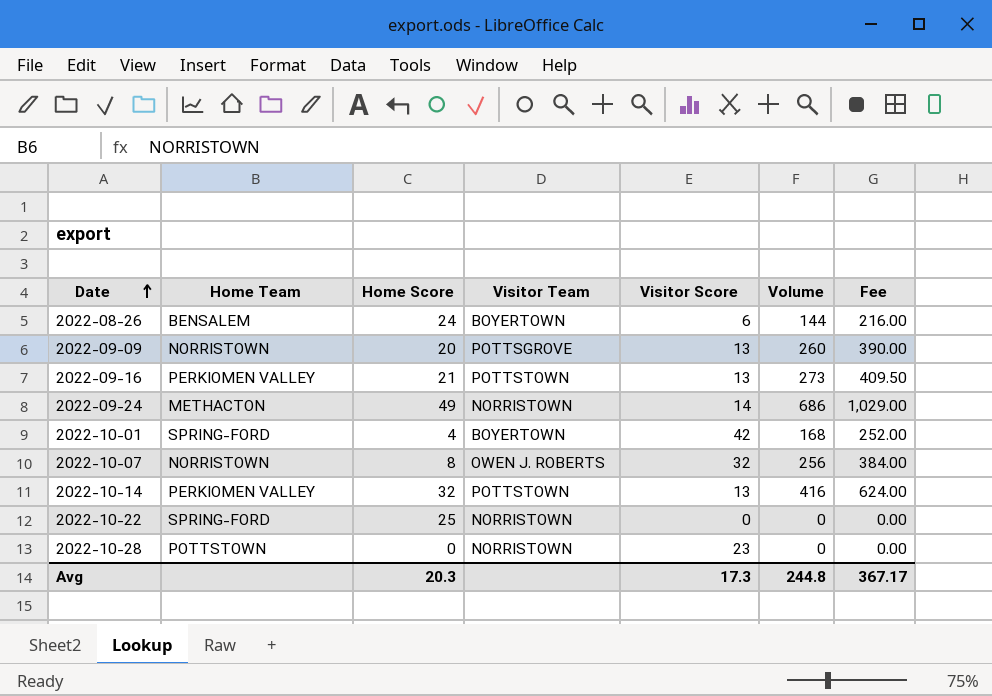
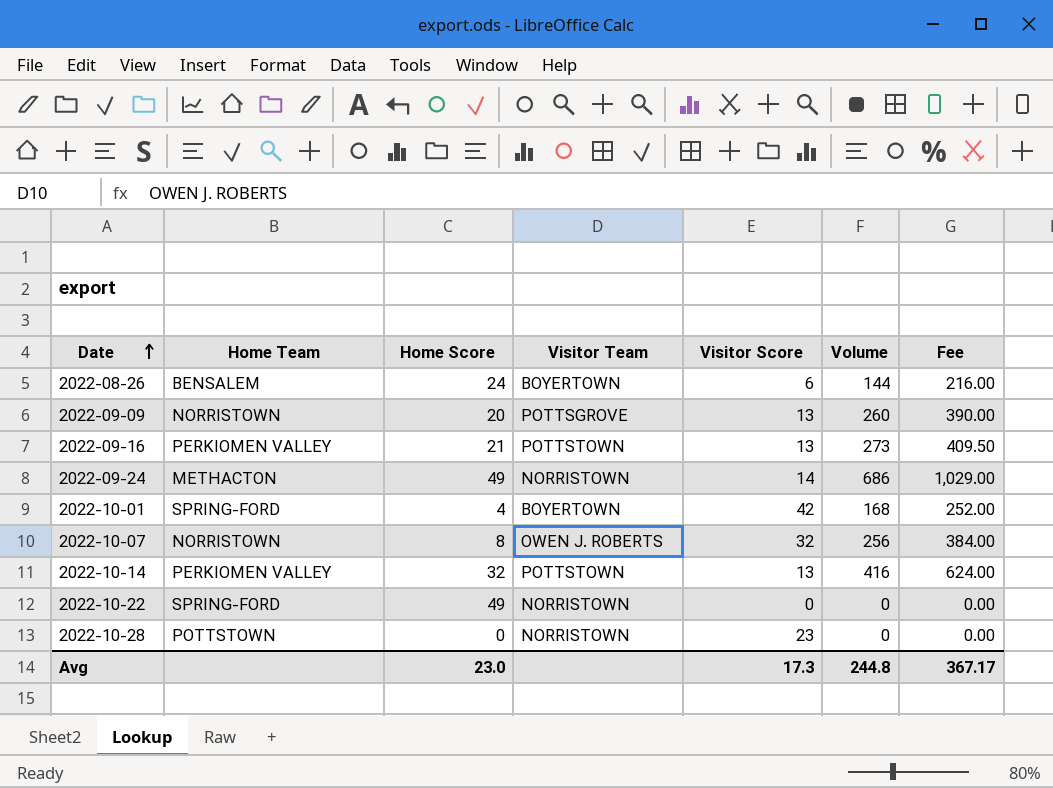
2022-10-22 | Home Score: 25 -> 49
Avg | Home Score: 20.3 -> 23.0

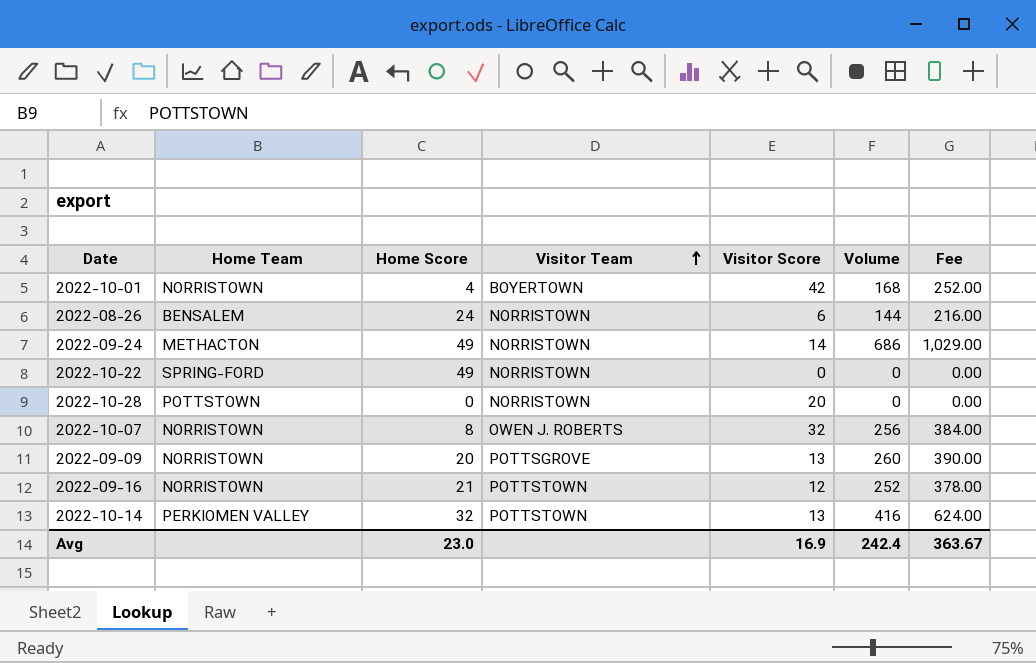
row order: Date ascending -> Visitor Team ascending
2022-10-01 | Home Team: SPRING-FORD -> NORRISTOWN
2022-08-26 | Visitor Team: BOYERTOWN -> NORRISTOWN
2022-10-28 | Visitor Score: 23 -> 20
2022-09-16 | Home Team: PERKIOMEN VALLEY -> NORRISTOWN
2022-09-16 | Visitor Score: 13 -> 12
2022-09-16 | Volume: 273 -> 252
2022-09-16 | Fee: 409.50 -> 378.00
Avg | Visitor Score: 17.3 -> 16.9
Avg | Volume: 244.8 -> 242.4
Avg | Fee: 367.17 -> 363.67

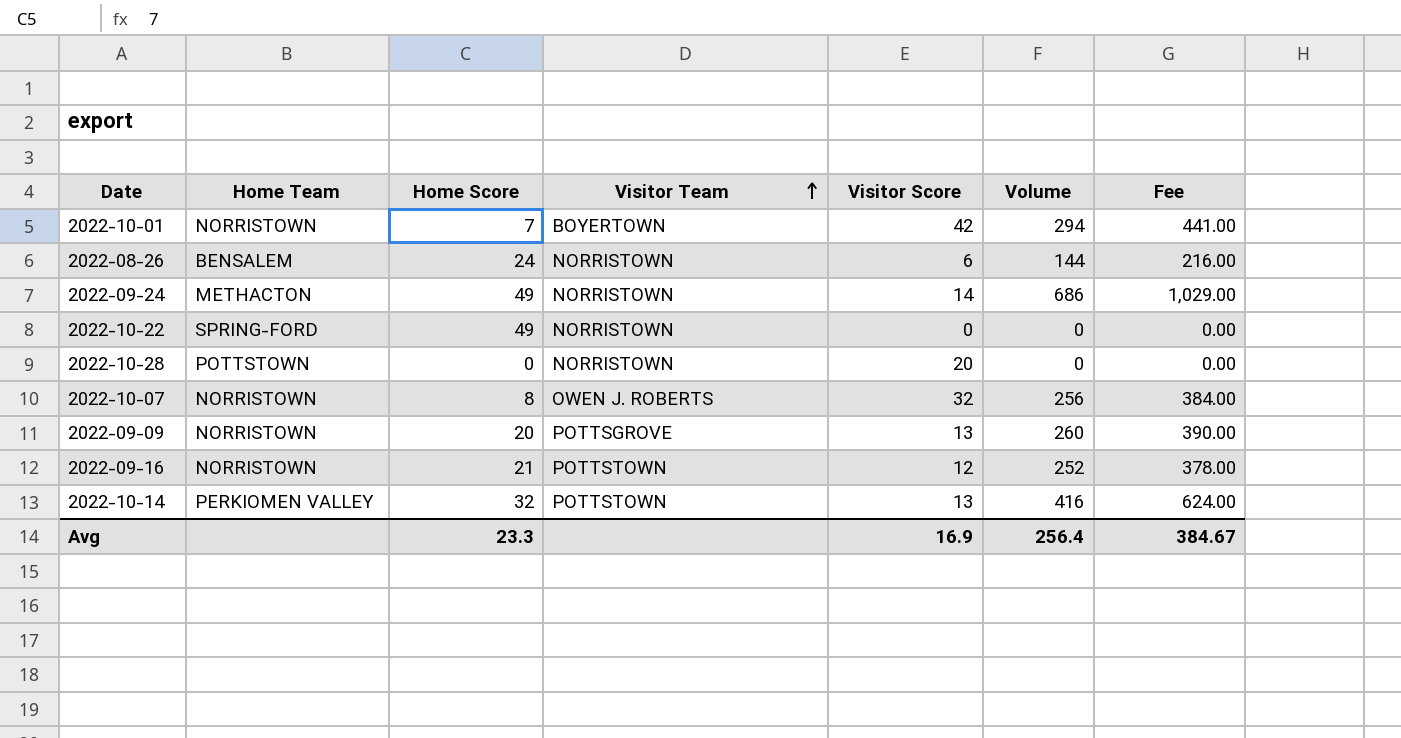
2022-10-01 | Home Score: 4 -> 7
2022-10-01 | Volume: 168 -> 294
2022-10-01 | Fee: 252.00 -> 441.00
Avg | Home Score: 23.0 -> 23.3
Avg | Volume: 242.4 -> 256.4
Avg | Fee: 363.67 -> 384.67

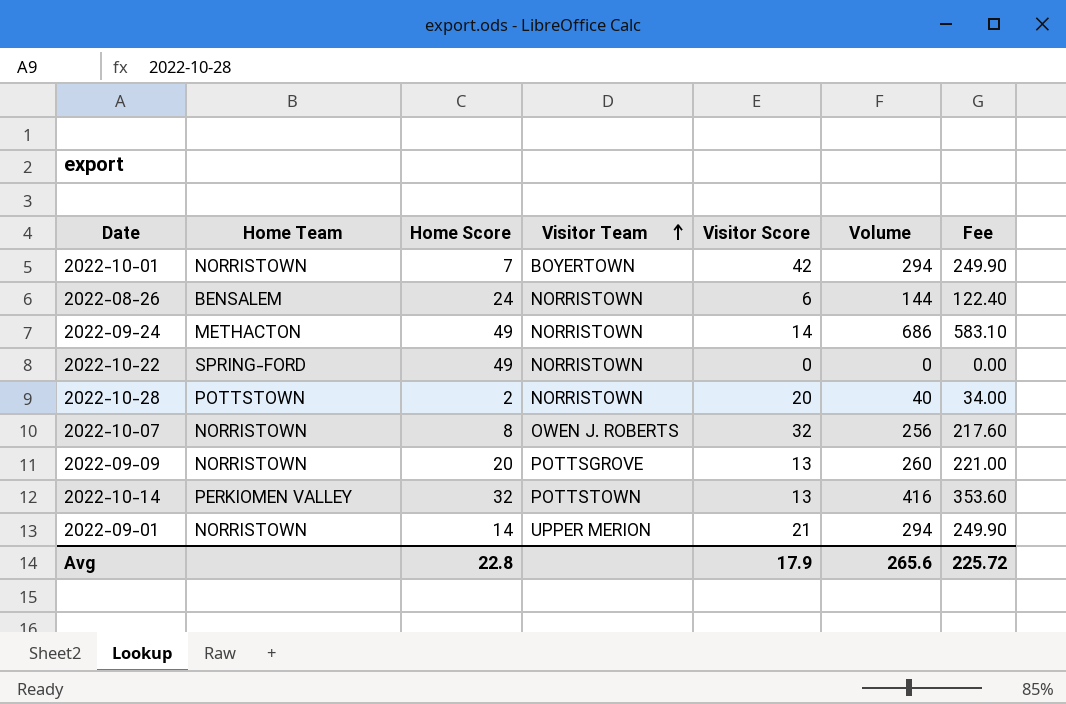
column Fee | formula: [Volume] * 1.5 -> [Volume] * 0.85
row 2022-09-16: NORRISTOWN | 21 | POTTSTOWN | 12 | 252 | 378.00 -> none
2022-10-28 | Home Score: 0 -> 2
2022-10-28 | Volume: 0 -> 40
row 2022-09-01: none -> NORRISTOWN | 14 | UPPER MERION | 21 | 294 | 249.90
Avg | Home Score: 23.3 -> 22.8
Avg | Visitor Score: 16.9 -> 17.9
Avg | Volume: 256.4 -> 265.6
Avg | Fee: 384.67 -> 225.72

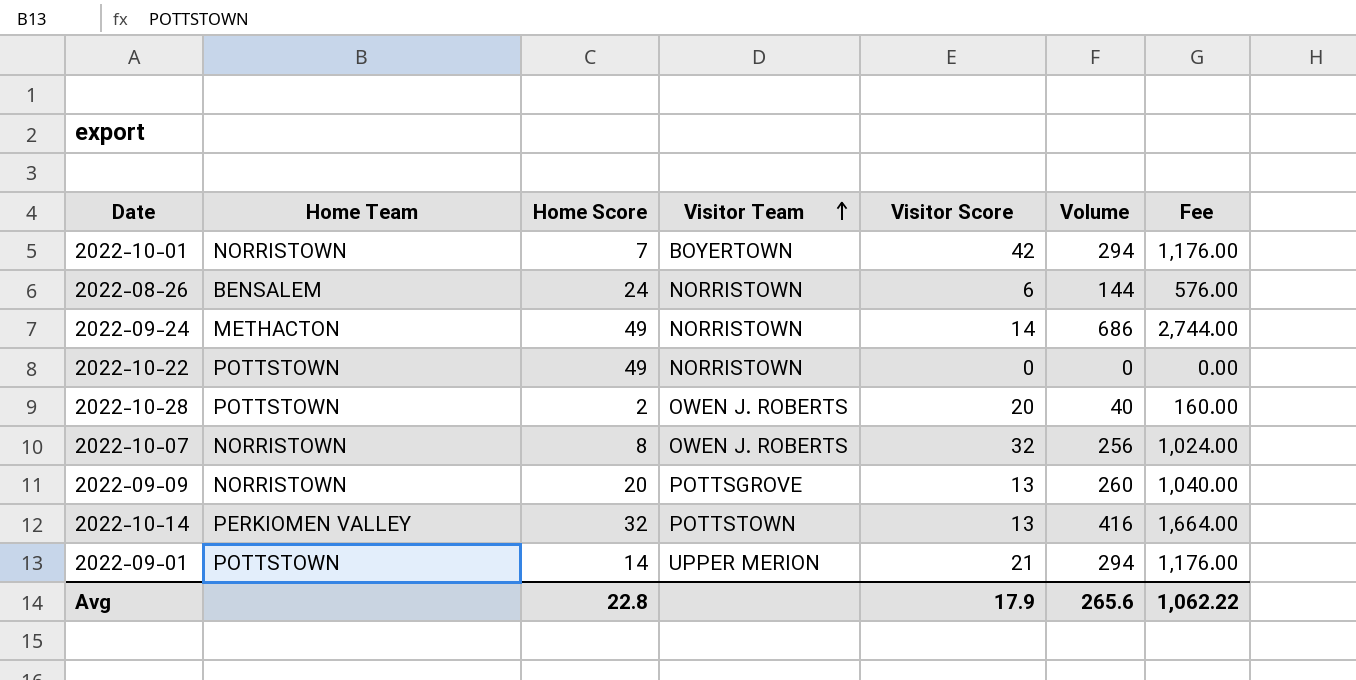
column Fee | formula: [Volume] * 0.85 -> [Volume] * 4
2022-10-22 | Home Team: SPRING-FORD -> POTTSTOWN
2022-10-28 | Visitor Team: NORRISTOWN -> OWEN J. ROBERTS
2022-09-01 | Home Team: NORRISTOWN -> POTTSTOWN
Avg | Fee: 225.72 -> 1,062.22

